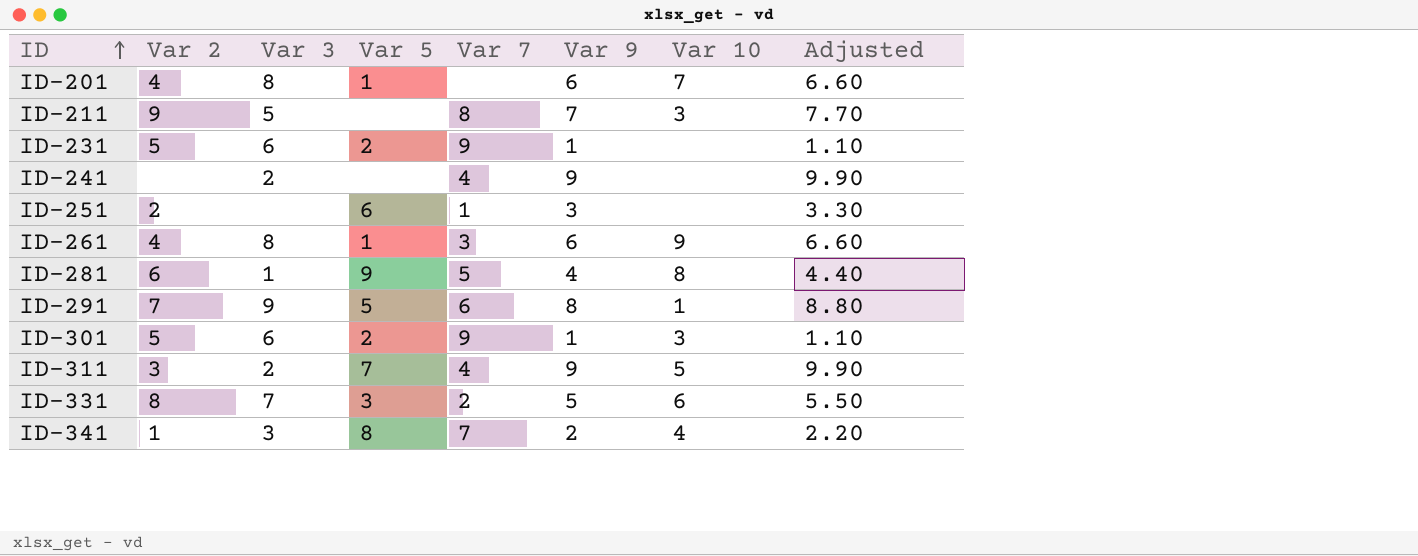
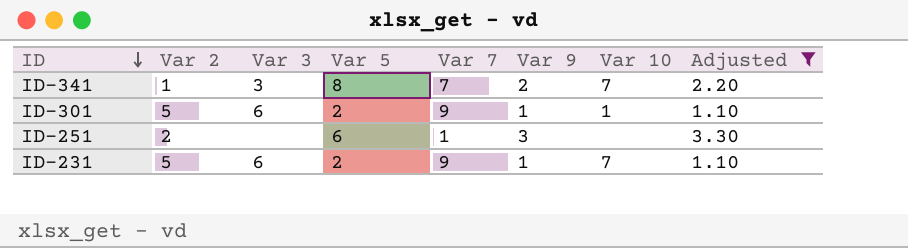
filter: none -> Adjusted <= 3.30
row order: ID ascending -> ID descending
ID-341 | Var 10: 4 -> 7
ID-301 | Var 10: 3 -> 1
ID-231 | Var 10: none -> 7

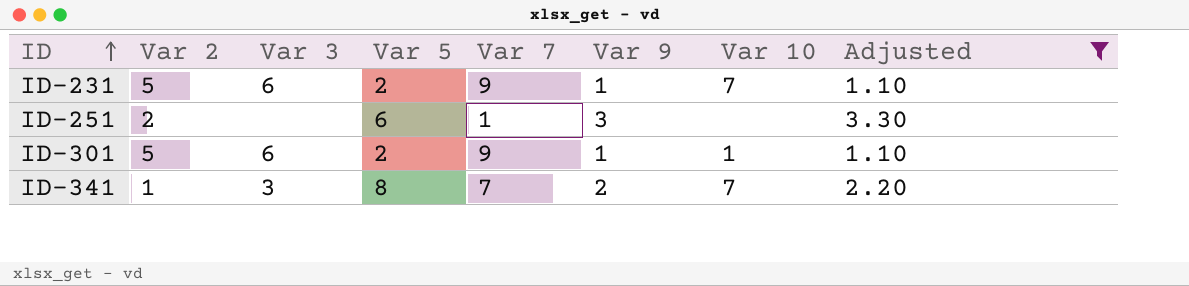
row order: ID descending -> ID ascending

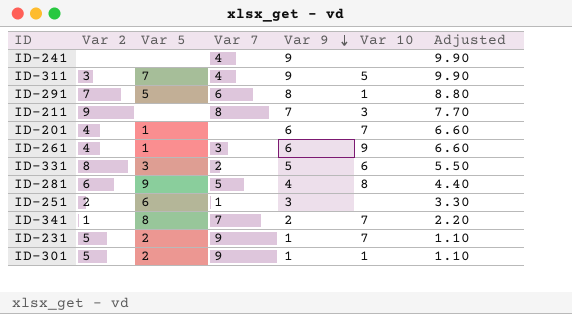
filter: Adjusted <= 3.30 -> none
row order: ID ascending -> Var 9 descending
column Var 3 | position: 3 -> none

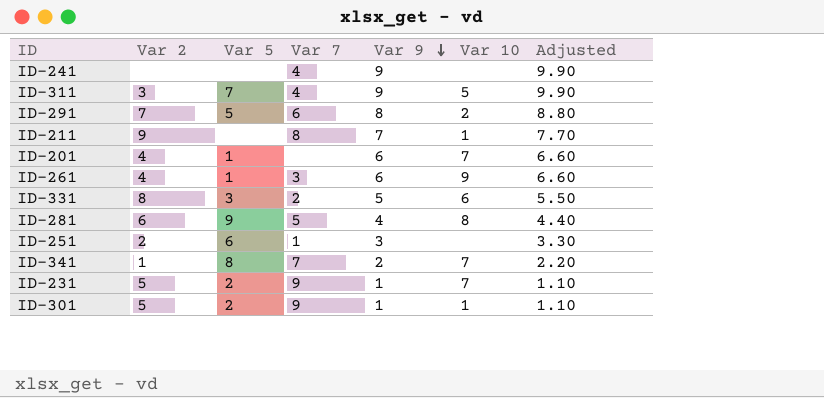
ID-291 | Var 10: 1 -> 2
ID-211 | Var 10: 3 -> 1

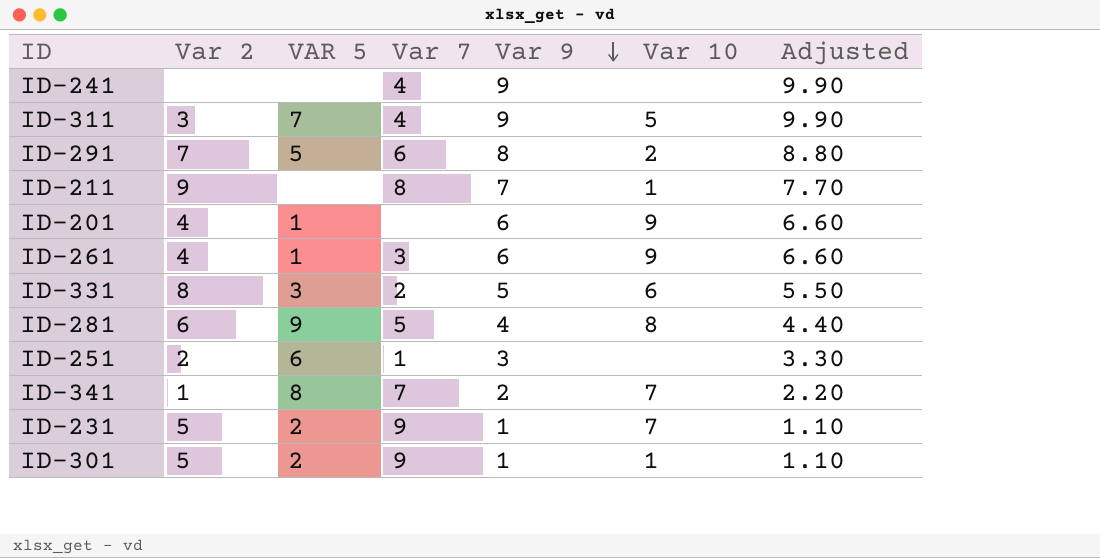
column name: Var 5 -> VAR 5
ID-201 | Var 10: 7 -> 9

